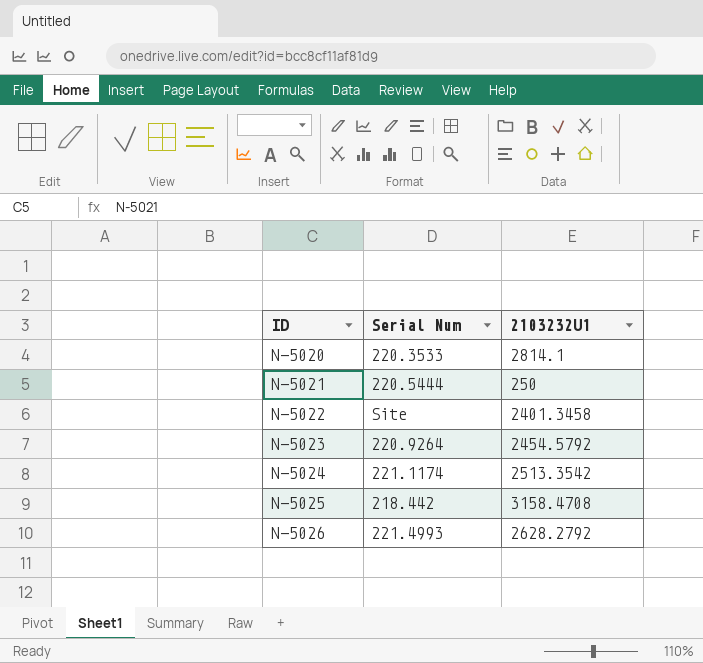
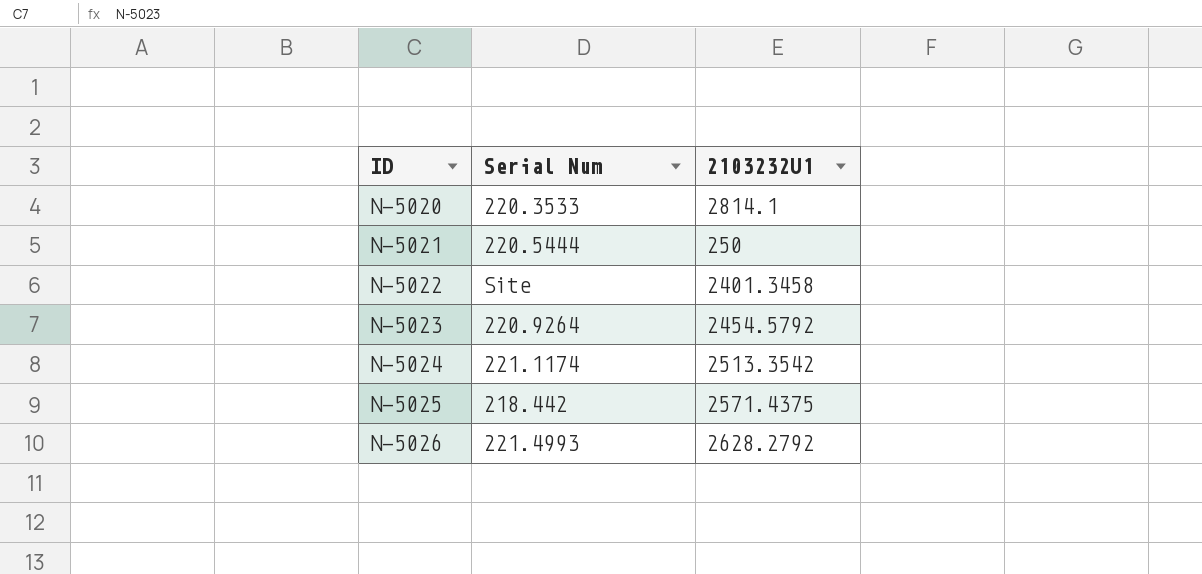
N-5025 | 2103232U1: 3158.4708 -> 2571.4375

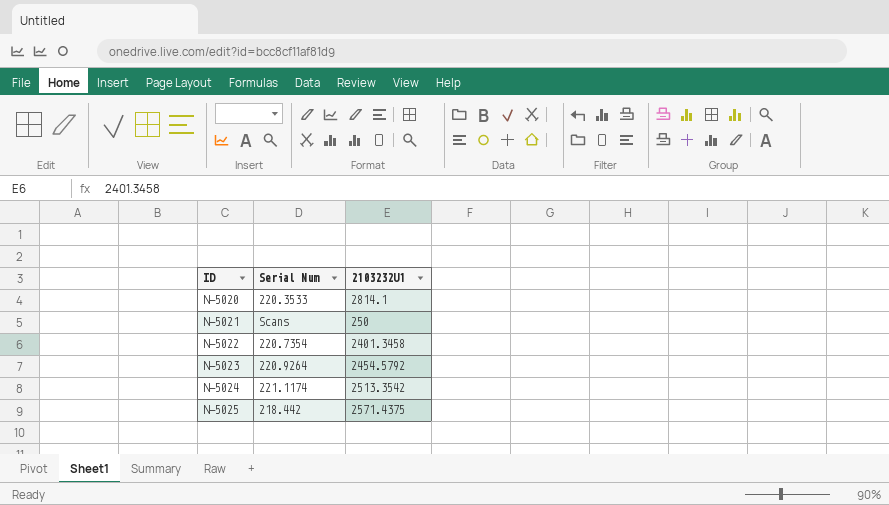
row N-5026: 221.4993 | 2628.2792 -> none
N-5021 | Serial Num: 220.5444 -> Scans
N-5022 | Serial Num: Site -> 220.7354

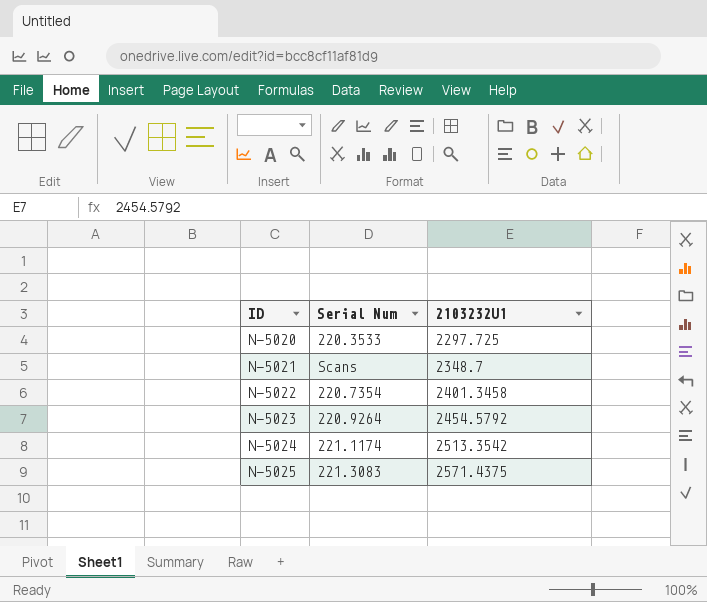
N-5020 | 2103232U1: 2814.1 -> 2297.725
N-5021 | 2103232U1: 250 -> 2348.7
N-5025 | Serial Num: 218.442 -> 221.3083

